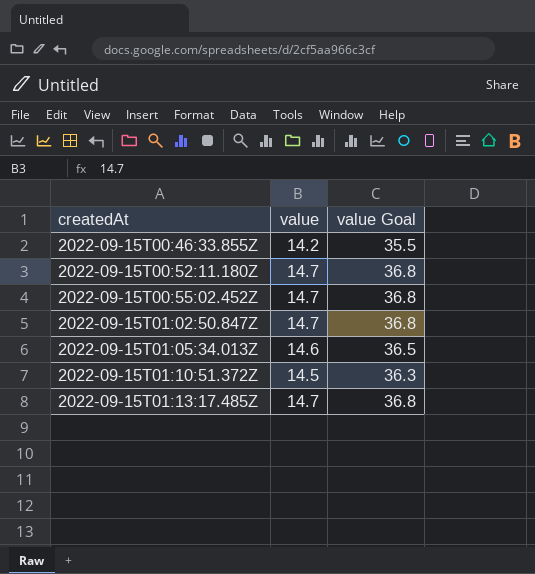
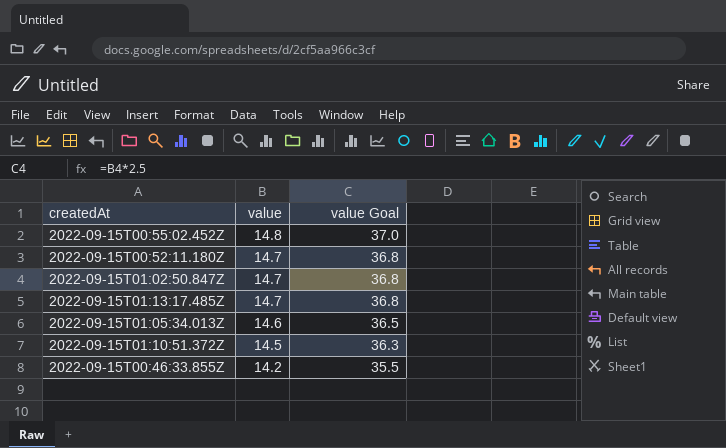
row order: createdAt ascending -> value descending
2022-09-15T00:55:02.452Z | value: 14.7 -> 14.8
2022-09-15T00:55:02.452Z | value Goal: 36.8 -> 37.0

